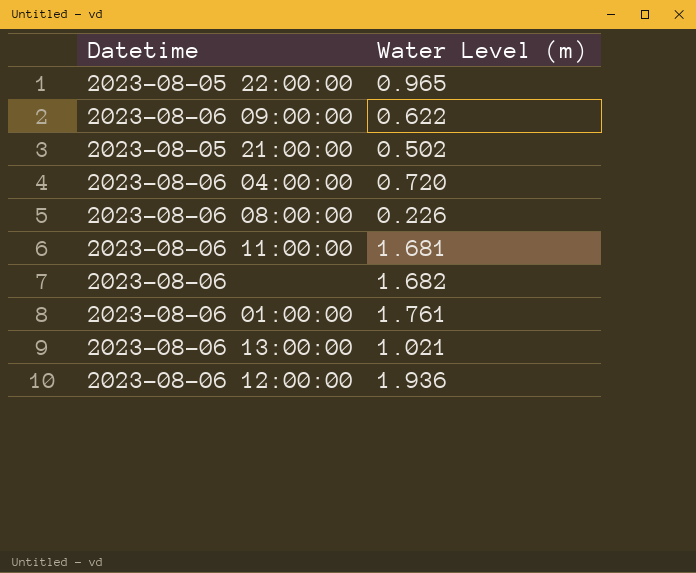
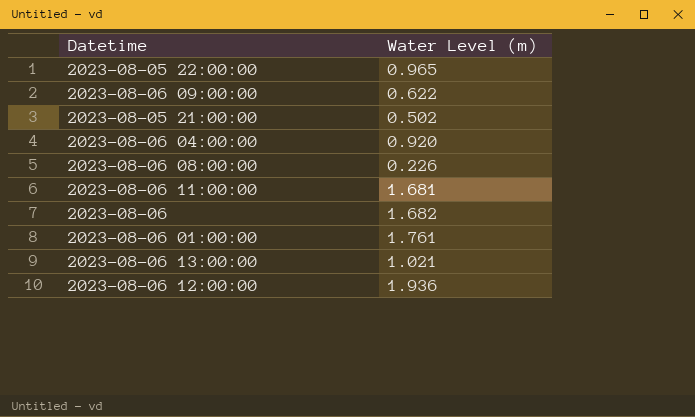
2023-08-06 04:00:00 | Water Level (m): 0.720 -> 0.920

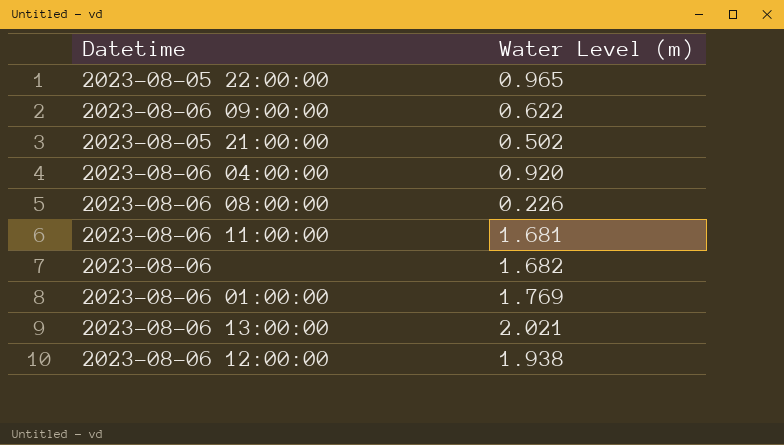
2023-08-06 01:00:00 | Water Level (m): 1.761 -> 1.769
2023-08-06 13:00:00 | Water Level (m): 1.021 -> 2.021
2023-08-06 12:00:00 | Water Level (m): 1.936 -> 1.938

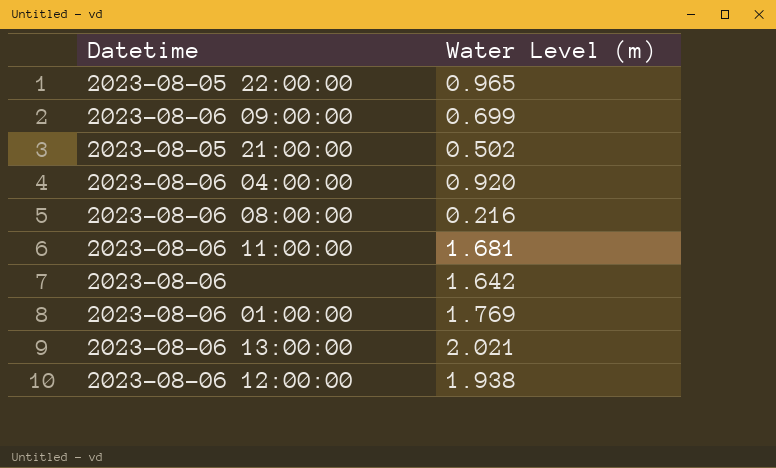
2023-08-06 09:00:00 | Water Level (m): 0.622 -> 0.699
2023-08-06 08:00:00 | Water Level (m): 0.226 -> 0.216
2023-08-06 | Water Level (m): 1.682 -> 1.642

